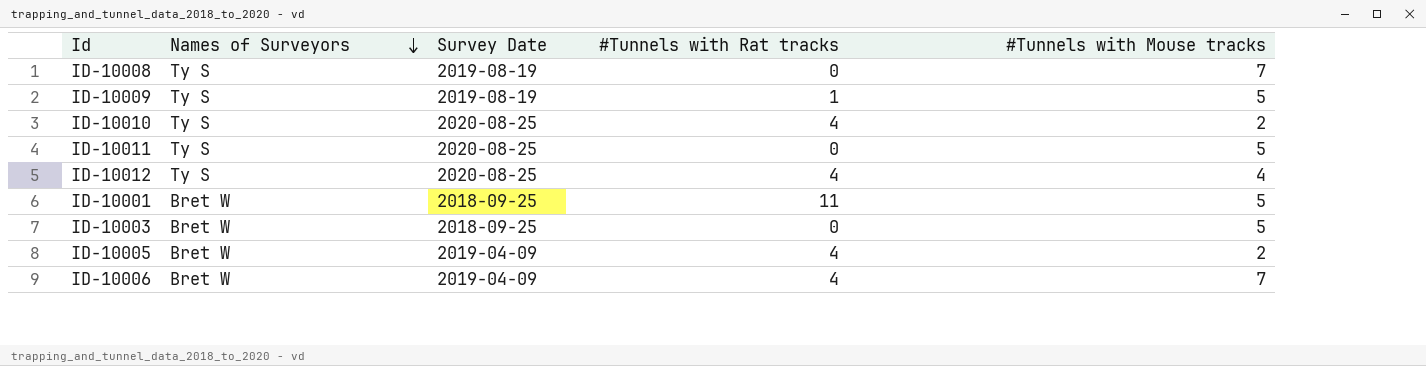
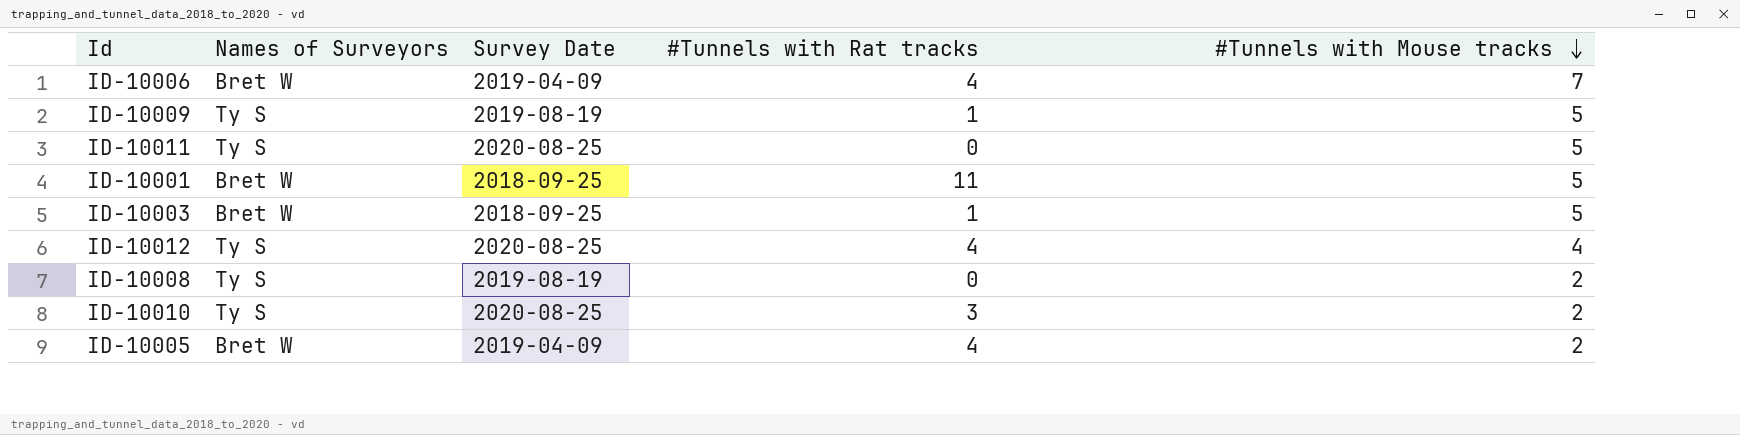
row order: Names of Surveyors descending -> #Tunnels with Mouse tracks descending
ID-10003 | #Tunnels with Rat tracks: 0 -> 1
ID-10008 | #Tunnels with Mouse tracks: 7 -> 2
ID-10010 | #Tunnels with Rat tracks: 4 -> 3

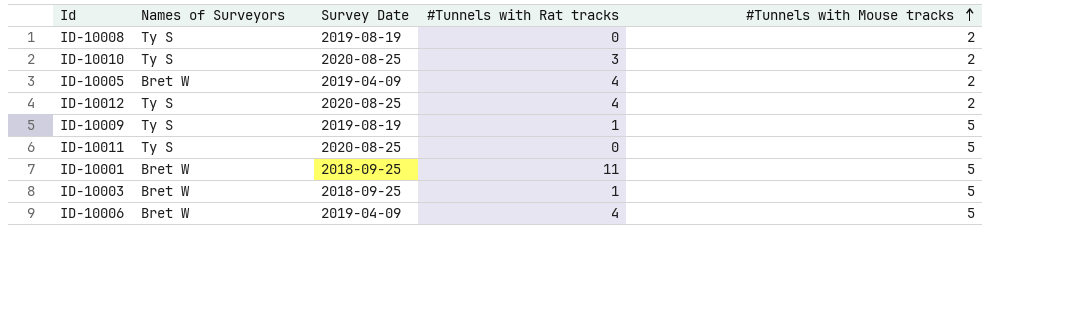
row order: #Tunnels with Mouse tracks descending -> #Tunnels with Mouse tracks ascending
ID-10012 | #Tunnels with Mouse tracks: 4 -> 2
ID-10006 | #Tunnels with Mouse tracks: 7 -> 5

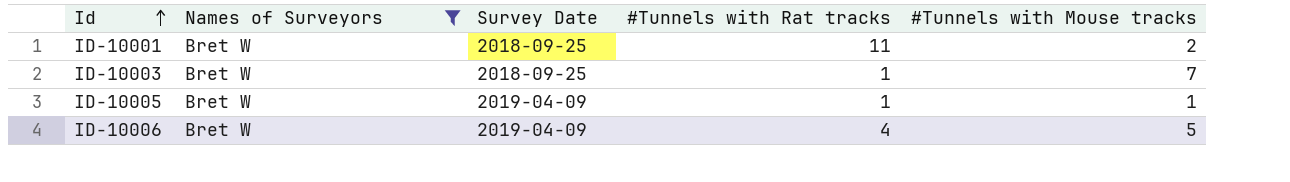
filter: none -> Names of Surveyors = Bret W
row order: #Tunnels with Mouse tracks ascending -> Id ascending
ID-10001 | #Tunnels with Mouse tracks: 5 -> 2
ID-10003 | #Tunnels with Mouse tracks: 5 -> 7
ID-10005 | #Tunnels with Rat tracks: 4 -> 1
ID-10005 | #Tunnels with Mouse tracks: 2 -> 1

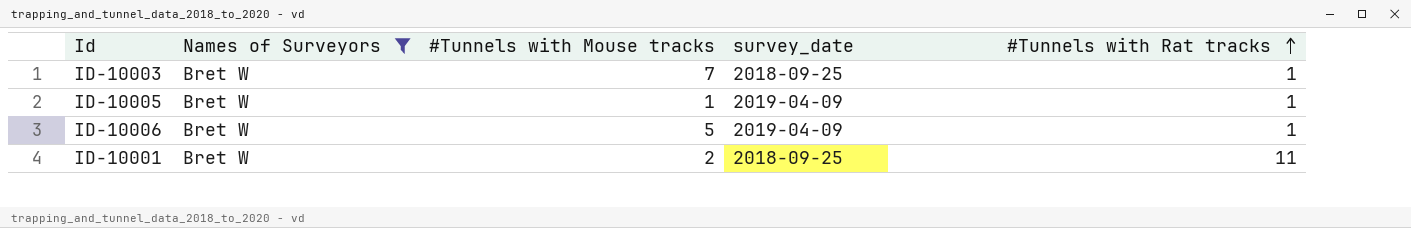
row order: Id ascending -> #Tunnels with Rat tracks ascending
column #Tunnels with Mouse tracks | position: 5 -> 3
column name: Survey Date -> survey_date
ID-10006 | #Tunnels with Rat tracks: 4 -> 1

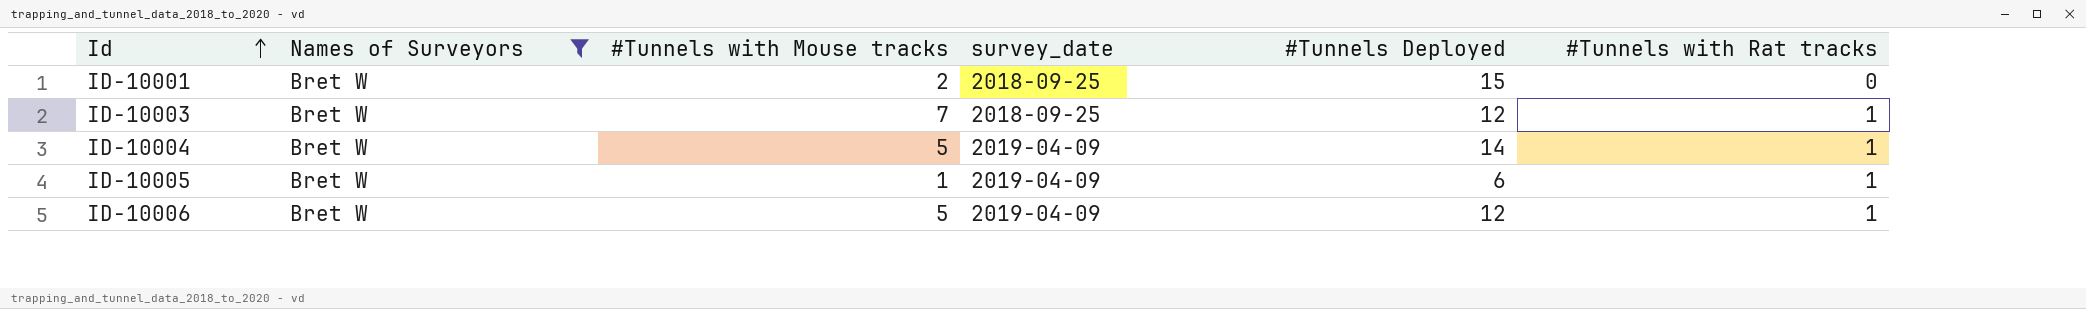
row order: #Tunnels with Rat tracks ascending -> Id ascending
column #Tunnels Deployed | position: none -> 5
ID-10001 | #Tunnels with Rat tracks: 11 -> 0
row ID-10004: none -> Bret W | 5 | 2019-04-09 | 14 | 1

